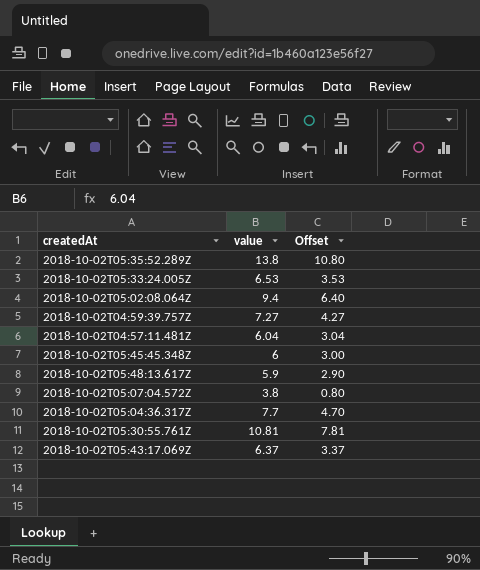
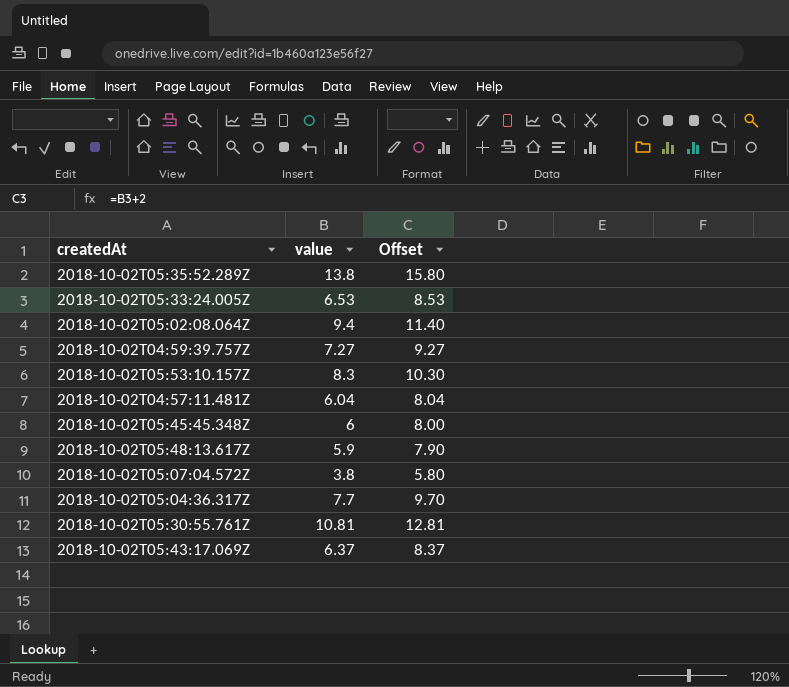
column Offset | formula: [value] - 3 -> [value] + 2
row 2018-10-02T05:53:10.157Z: none -> 8.3 | 10.30

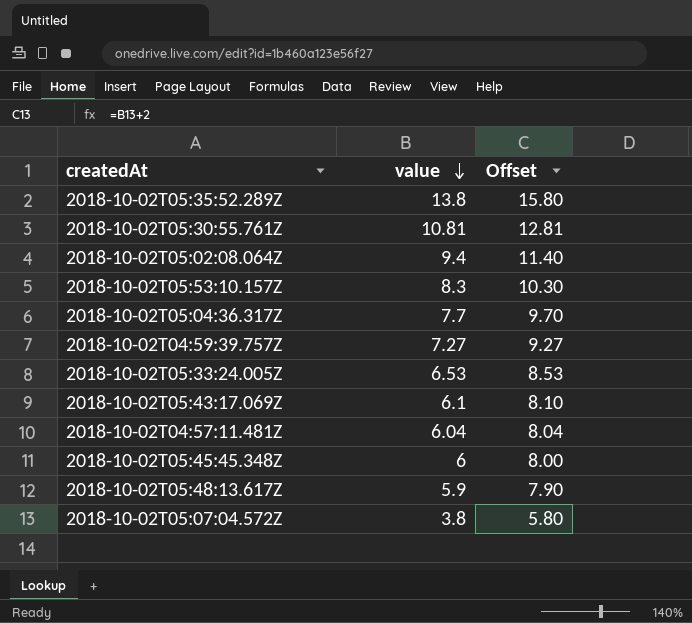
row order: none -> value descending
2018-10-02T05:43:17.069Z | value: 6.37 -> 6.1
2018-10-02T05:43:17.069Z | Offset: 8.37 -> 8.10

